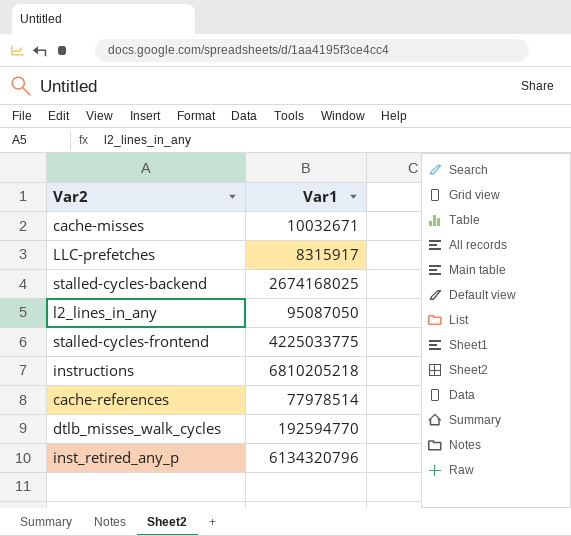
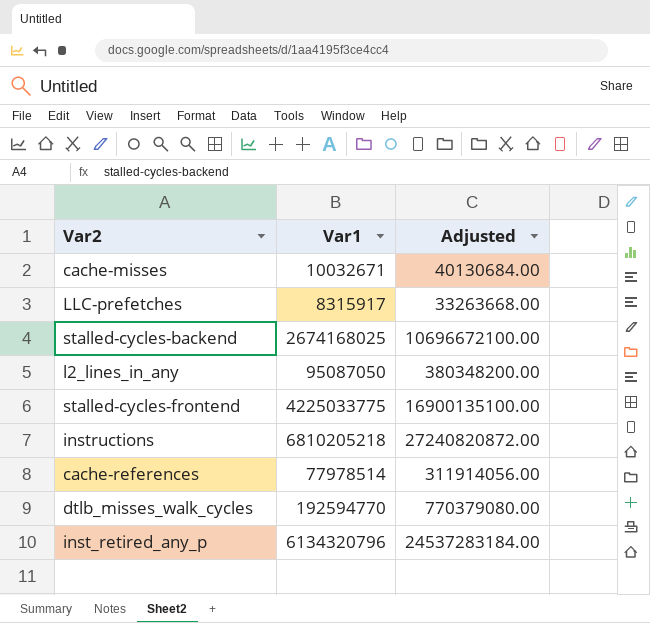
column Adjusted | formula: none -> [Var1] * 4

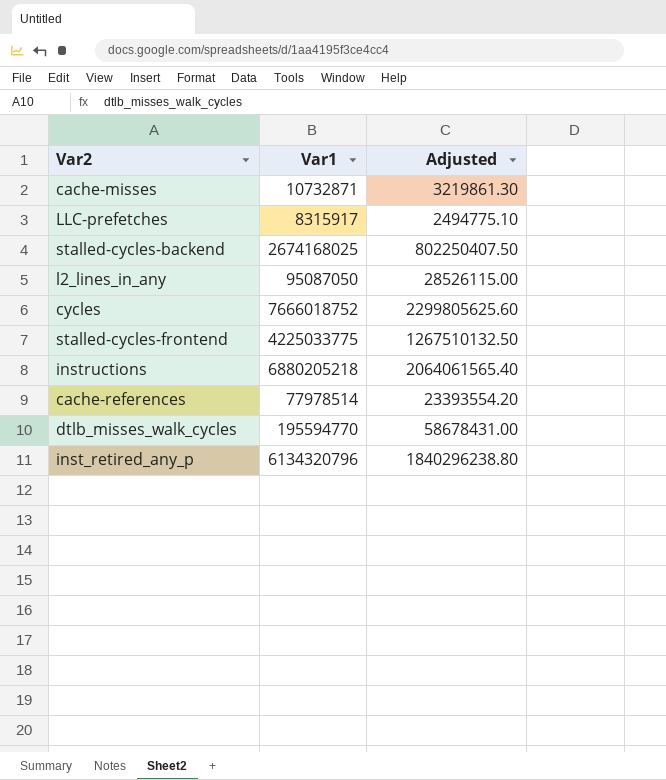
column Adjusted | formula: [Var1] * 4 -> [Var1] * 0.3
cache-misses | Var1: 10032671 -> 10732871
row cycles: none -> 7666018752 | 2299805625.60
instructions | Var1: 6810205218 -> 6880205218
dtlb_misses_walk_cycles | Var1: 192594770 -> 195594770

